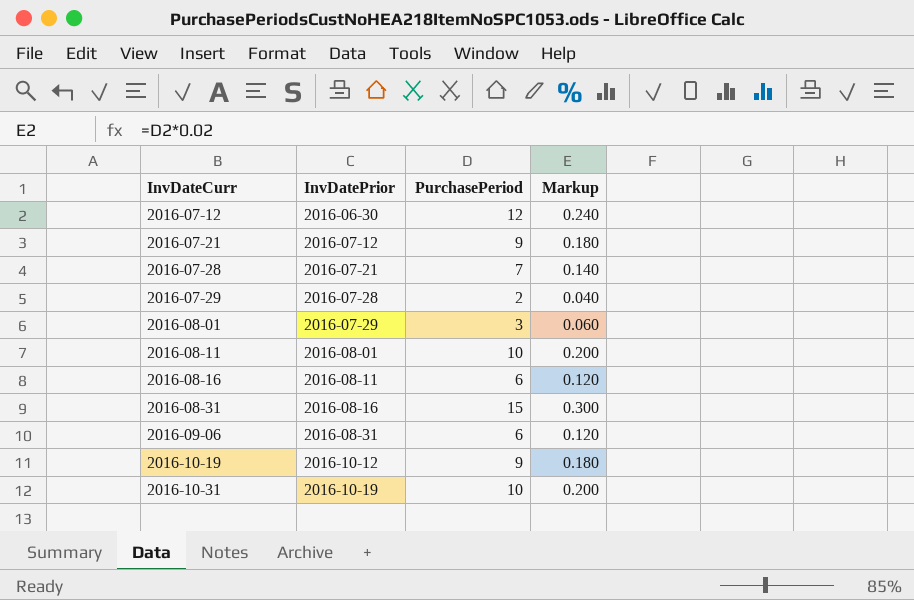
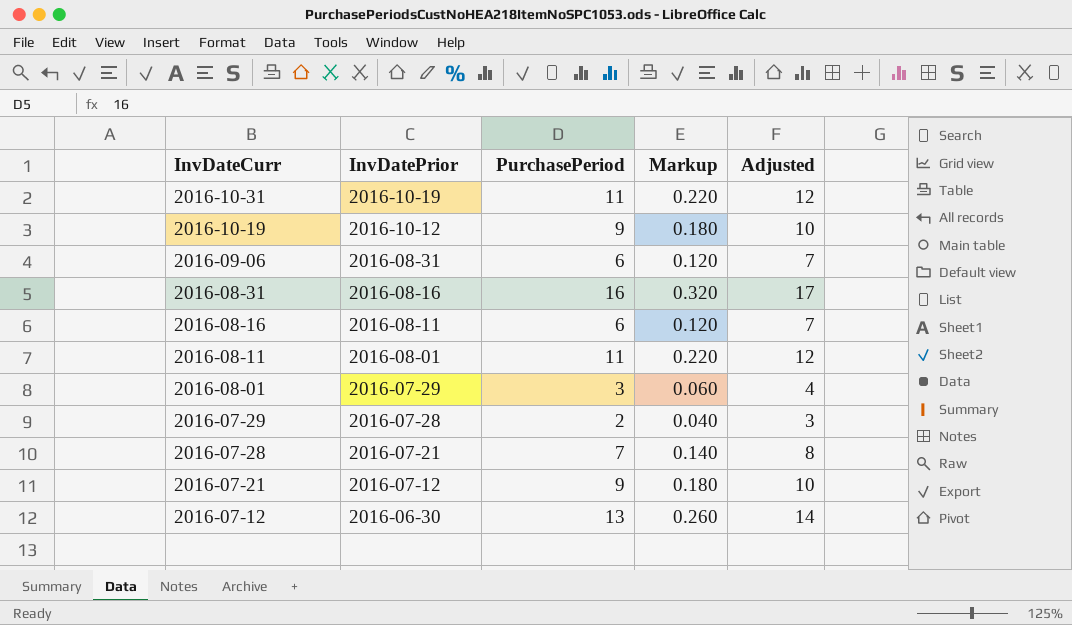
row order: InvDateCurr ascending -> InvDateCurr descending
column Adjusted | formula: none -> [PurchasePeriod] + 1
2016-10-31 | PurchasePeriod: 10 -> 11
2016-10-31 | Markup: 0.200 -> 0.220
2016-08-31 | PurchasePeriod: 15 -> 16
2016-08-31 | Markup: 0.300 -> 0.320
2016-08-11 | PurchasePeriod: 10 -> 11
2016-08-11 | Markup: 0.200 -> 0.220
2016-07-12 | PurchasePeriod: 12 -> 13
2016-07-12 | Markup: 0.240 -> 0.260

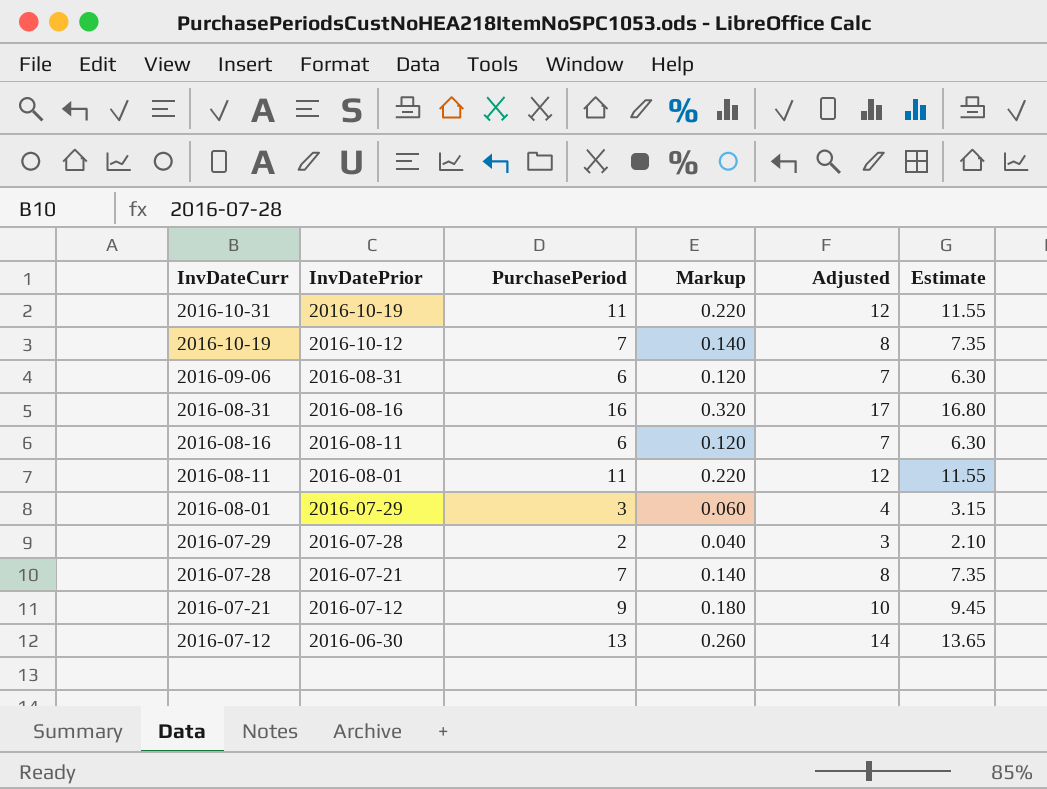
column Estimate | formula: none -> [PurchasePeriod] * 1.05
2016-10-19 | PurchasePeriod: 9 -> 7
2016-10-19 | Markup: 0.180 -> 0.140
2016-10-19 | Adjusted: 10 -> 8

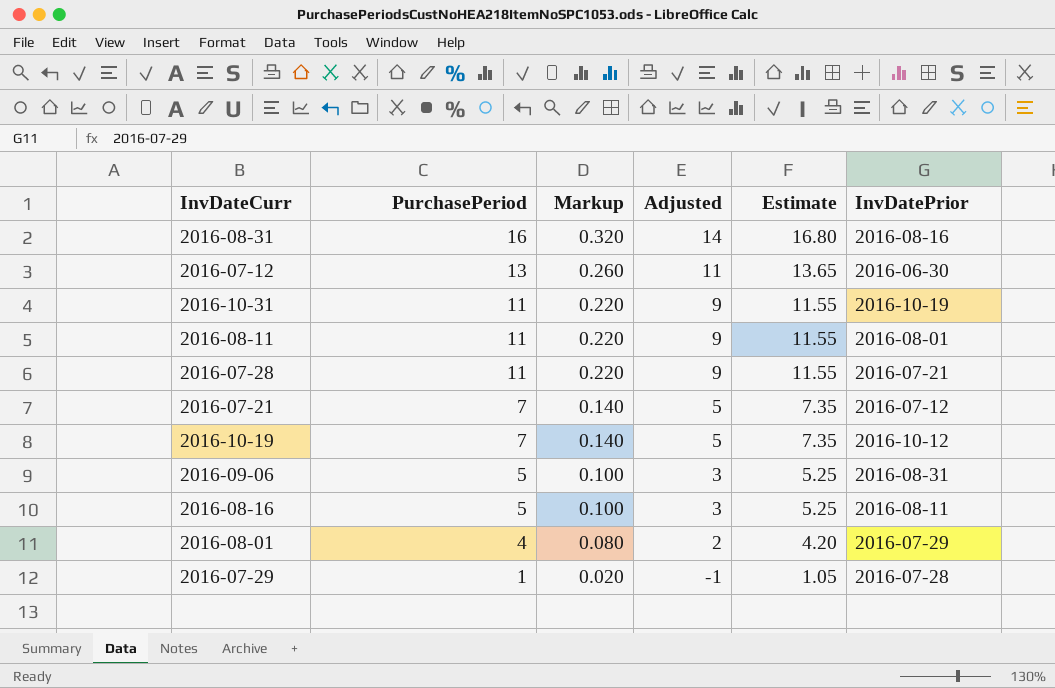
row order: InvDateCurr descending -> PurchasePeriod descending
column Adjusted | formula: [PurchasePeriod] + 1 -> [PurchasePeriod] - 2
column InvDatePrior | position: 2 -> 6
2016-07-28 | PurchasePeriod: 7 -> 11
2016-07-28 | Markup: 0.140 -> 0.220
2016-07-28 | Estimate: 7.35 -> 11.55
2016-07-21 | PurchasePeriod: 9 -> 7
2016-07-21 | Markup: 0.180 -> 0.140
2016-07-21 | Estimate: 9.45 -> 7.35
2016-09-06 | PurchasePeriod: 6 -> 5
2016-09-06 | Markup: 0.120 -> 0.100
2016-09-06 | Estimate: 6.30 -> 5.25
2016-08-16 | PurchasePeriod: 6 -> 5
2016-08-16 | Markup: 0.120 -> 0.100
2016-08-16 | Estimate: 6.30 -> 5.25
2016-08-01 | PurchasePeriod: 3 -> 4
2016-08-01 | Markup: 0.060 -> 0.080
2016-08-01 | Estimate: 3.15 -> 4.20
2016-07-29 | PurchasePeriod: 2 -> 1
2016-07-29 | Markup: 0.040 -> 0.020
2016-07-29 | Estimate: 2.10 -> 1.05

